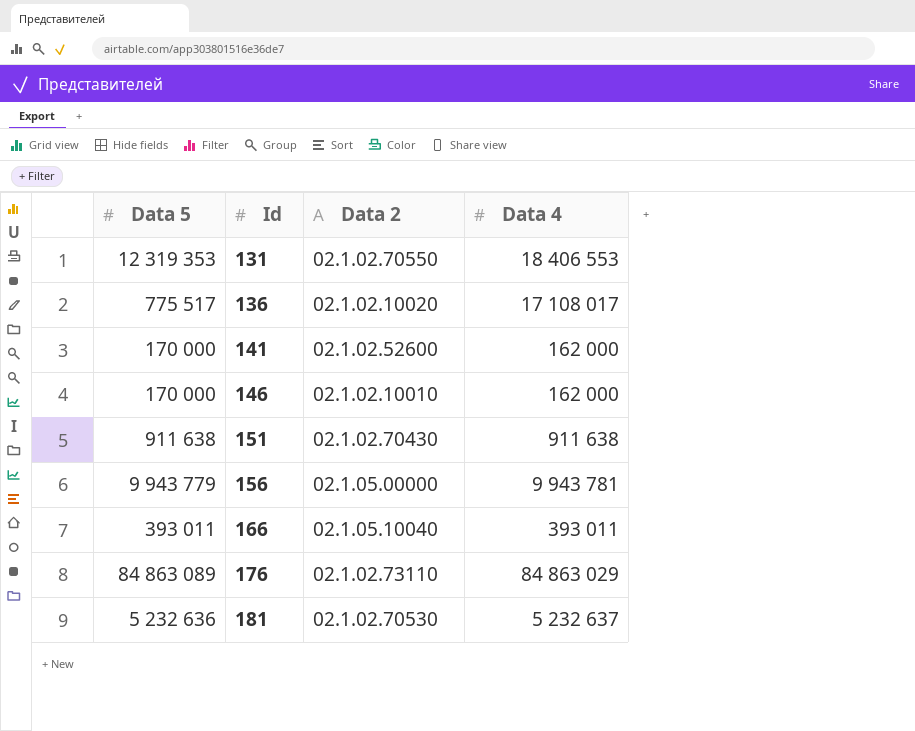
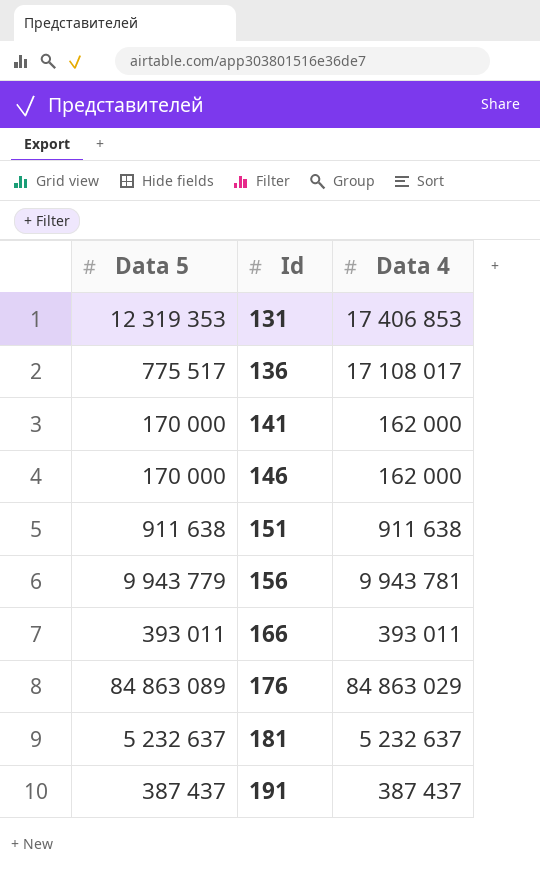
column Data 2 | position: 3 -> none
131 | Data 4: 18 406 553 -> 17 406 853
181 | Data 5: 5 232 636 -> 5 232 637
row 191: none -> 387 437 | 387 437

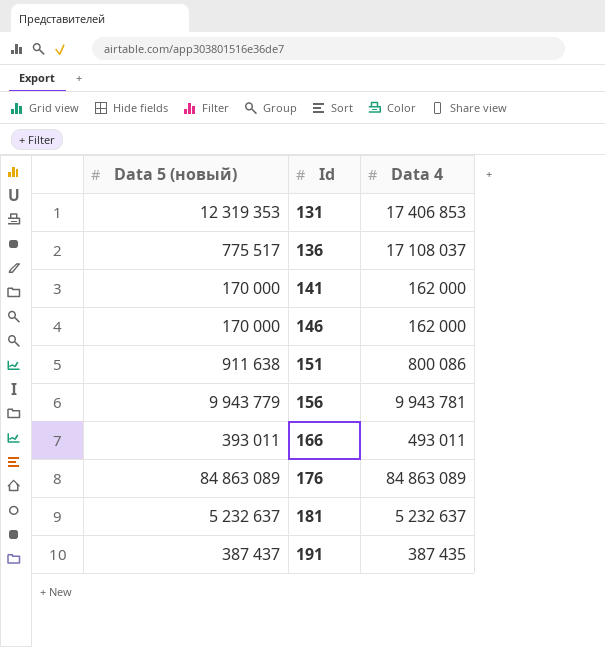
column name: Data 5 -> Data 5 (новый)
136 | Data 4: 17 108 017 -> 17 108 037
151 | Data 4: 911 638 -> 800 086
166 | Data 4: 393 011 -> 493 011
176 | Data 4: 84 863 029 -> 84 863 089
191 | Data 4: 387 437 -> 387 435

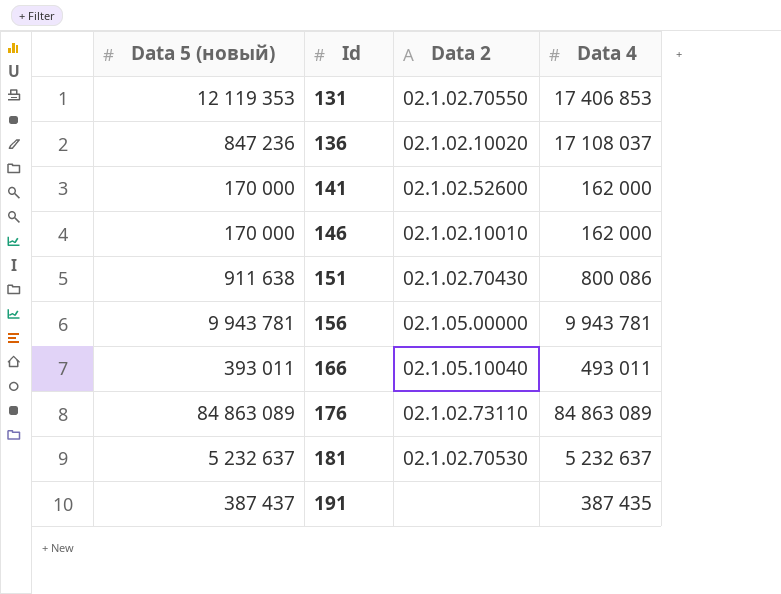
column Data 2 | position: none -> 3
131 | Data 5 (новый): 12 319 353 -> 12 119 353
136 | Data 5 (новый): 775 517 -> 847 236
156 | Data 5 (новый): 9 943 779 -> 9 943 781

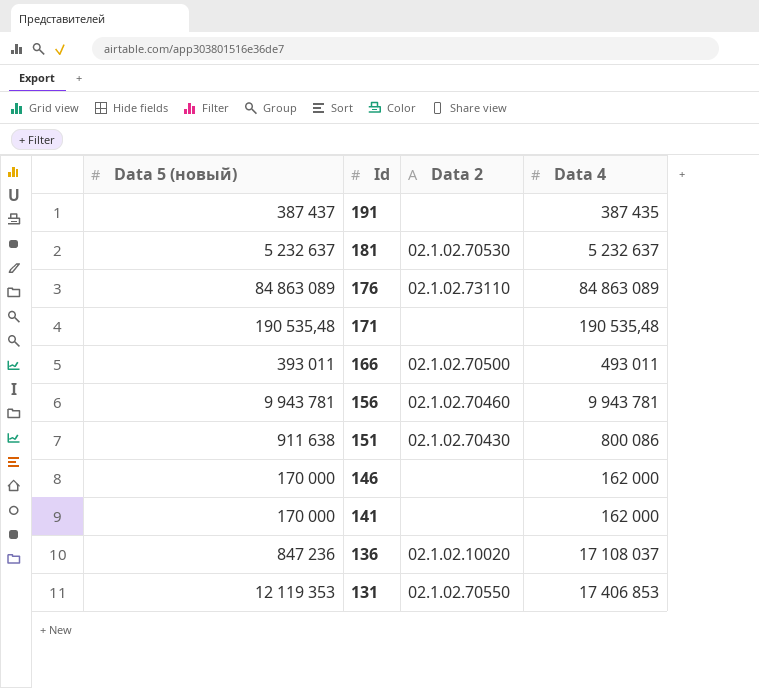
row order: Id ascending -> Id descending
row 171: none -> 190 535,48 | none | 190 535,48
166 | Data 2: 02.1.05.10040 -> 02.1.02.70500
156 | Data 2: 02.1.05.00000 -> 02.1.02.70460
146 | Data 2: 02.1.02.10010 -> none
141 | Data 2: 02.1.02.52600 -> none

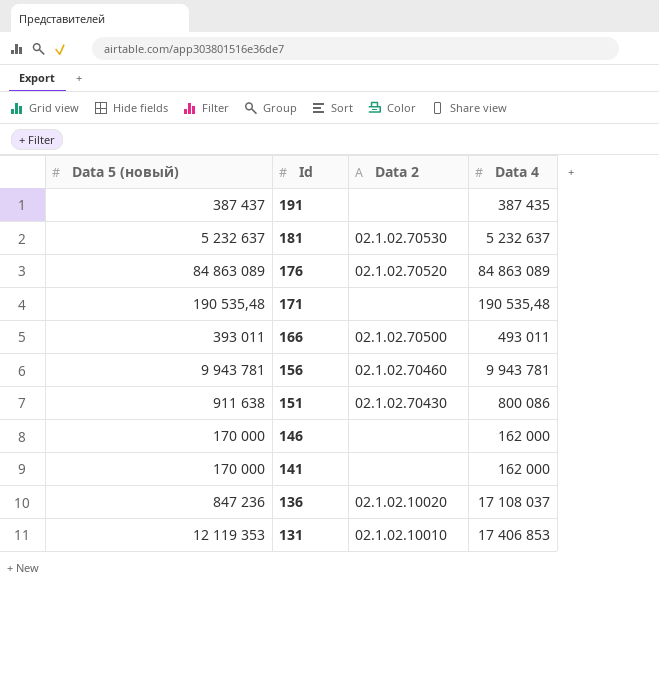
176 | Data 2: 02.1.02.73110 -> 02.1.02.70520
131 | Data 2: 02.1.02.70550 -> 02.1.02.10010

